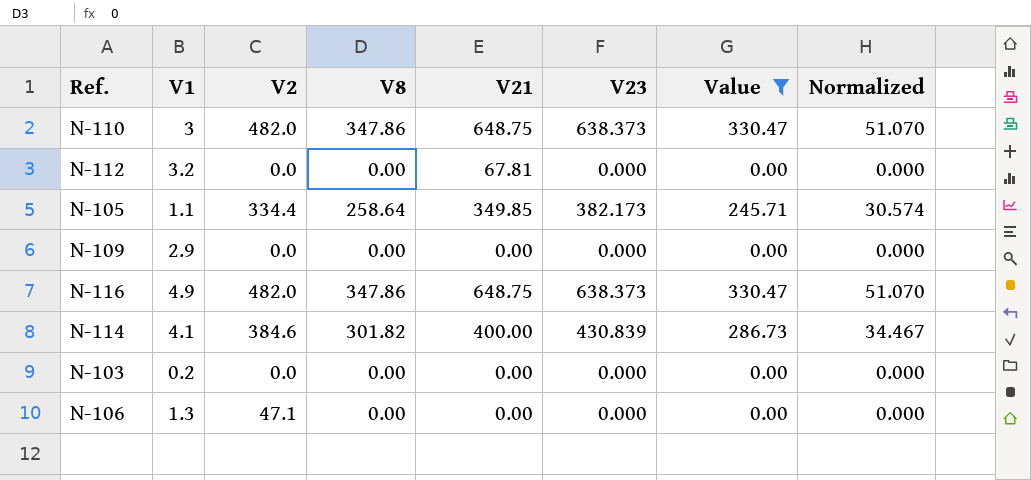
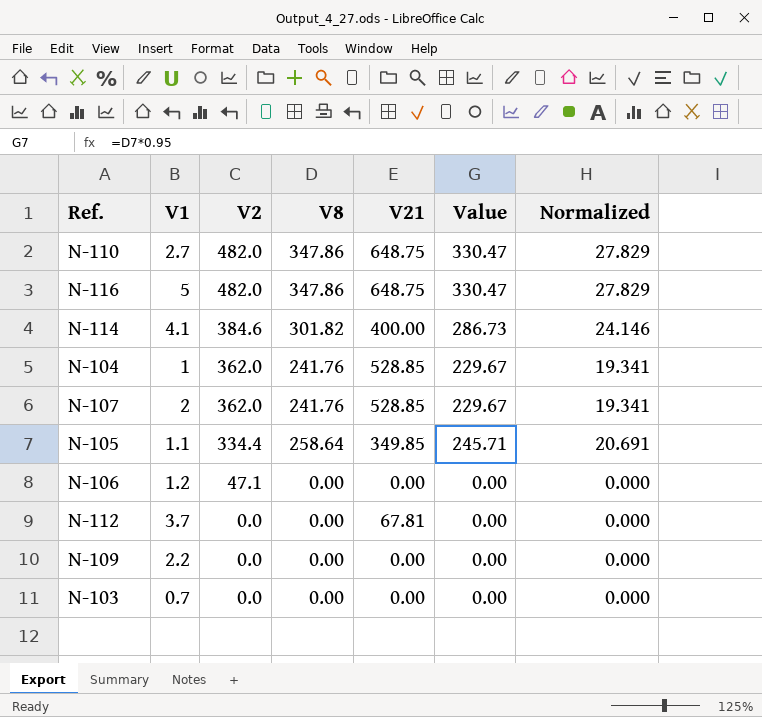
filter: Value != 229.67 -> none
row order: none -> V2 descending
column V23 | position: 6 -> none
column Normalized | formula: [V23] * 0.08 -> [V8] * 0.08
N-110 | V1: 3 -> 2.7
N-116 | V1: 4.9 -> 5
N-106 | V1: 1.3 -> 1.2
N-112 | V1: 3.2 -> 3.7
N-109 | V1: 2.9 -> 2.2
N-103 | V1: 0.2 -> 0.7

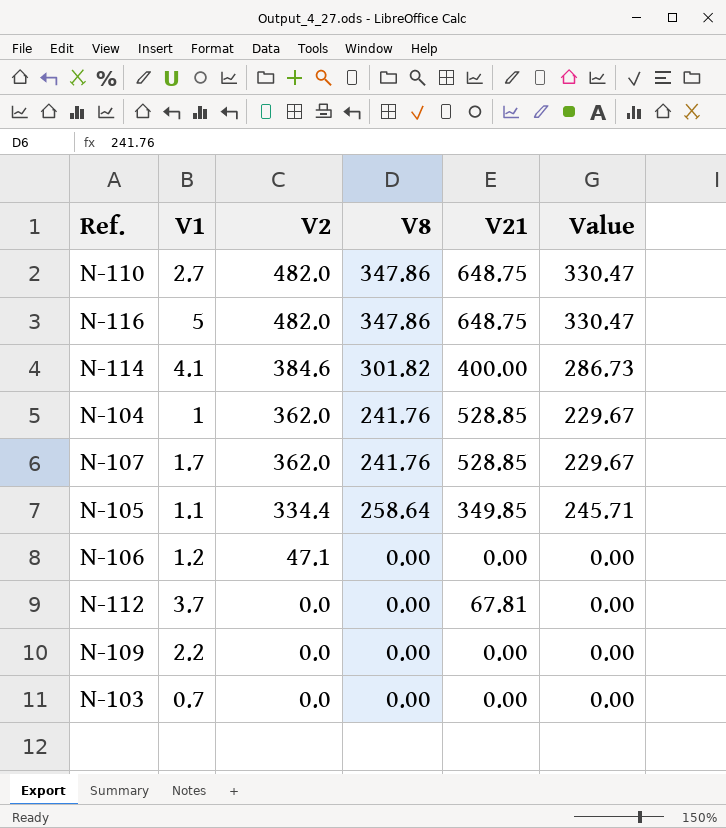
column Normalized | formula: [V8] * 0.08 -> none
N-107 | V1: 2 -> 1.7

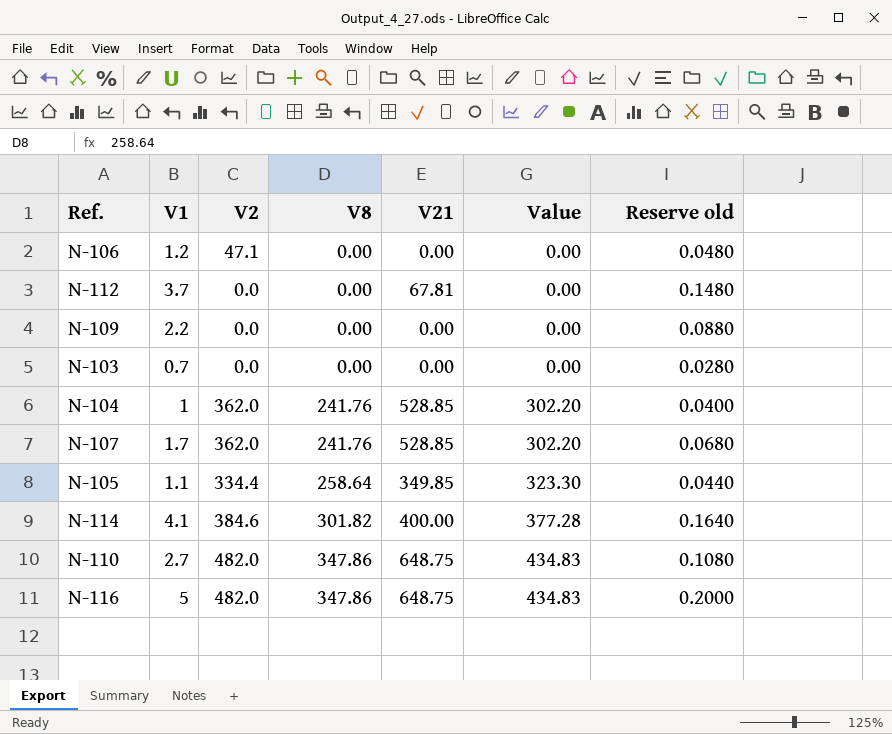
row order: V2 descending -> V8 ascending
column Value | formula: [V8] * 0.95 -> [V8] * 1.25
column Reserve old | formula: none -> [V1] * 0.04

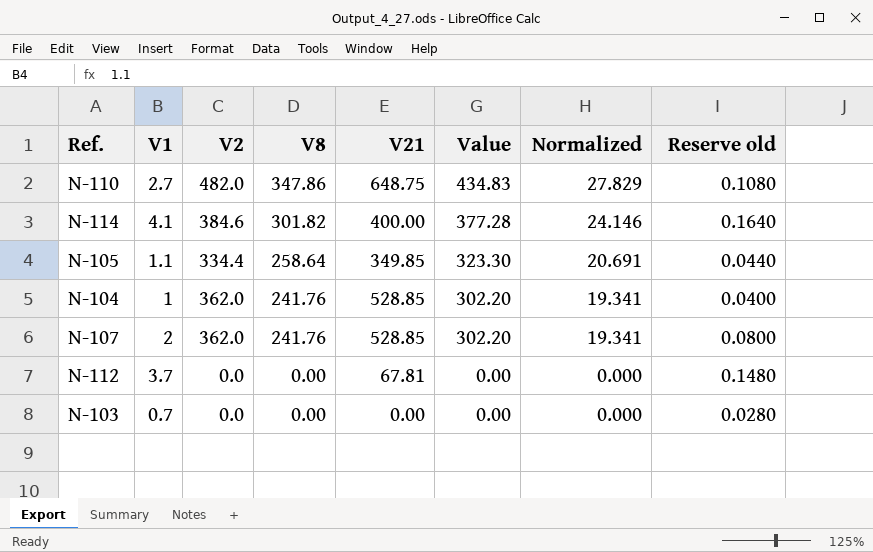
row order: V8 ascending -> V8 descending
column Normalized | formula: none -> [V8] * 0.08
row N-106: 1.2 | 47.1 | 0.00 | 0.00 | 0.00 | 0.0480 -> none
row N-109: 2.2 | 0.0 | 0.00 | 0.00 | 0.00 | 0.0880 -> none
row N-116: 5 | 482.0 | 347.86 | 648.75 | 434.83 | 0.2000 -> none
N-107 | V1: 1.7 -> 2
N-107 | Reserve old: 0.0680 -> 0.0800

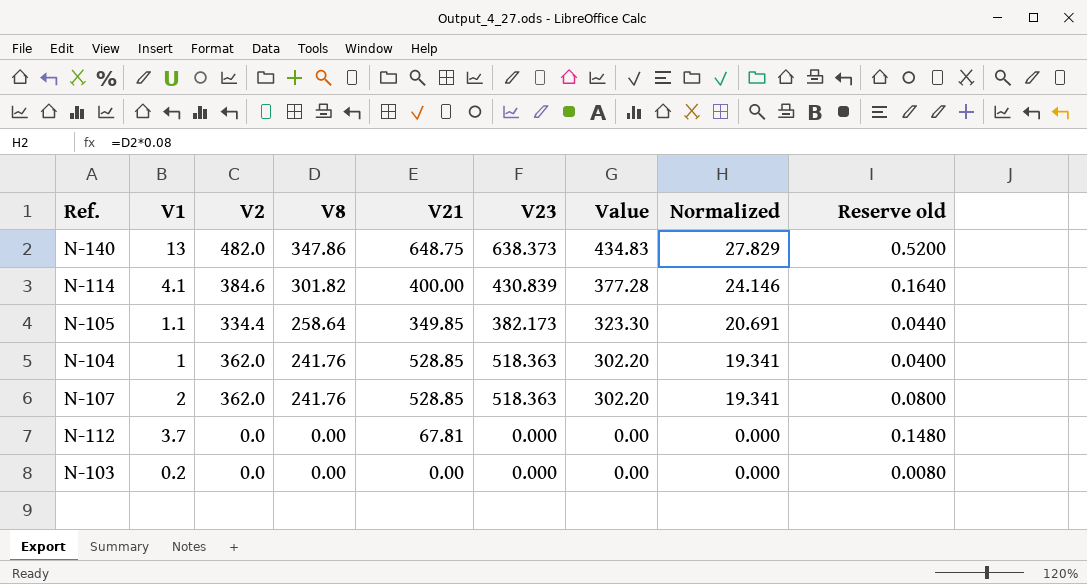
column V23 | position: none -> 6
row N-110: 2.7 | 482.0 | 347.86 | 648.75 | 434.83 | 27.829 | 0.1080 -> none
row N-140: none -> 13 | 482.0 | 347.86 | 648.75 | 638.373 | 434.83 | 27.829 | 0.5200
N-103 | V1: 0.7 -> 0.2
N-103 | Reserve old: 0.0280 -> 0.0080

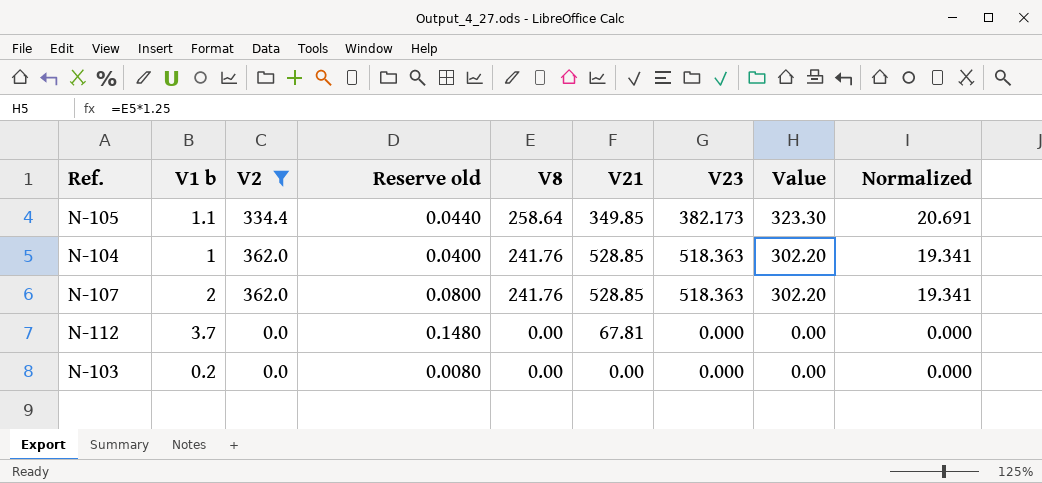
filter: none -> V2 <= 362.0
column name: V1 -> V1 b
column Reserve old | position: 9 -> 4

